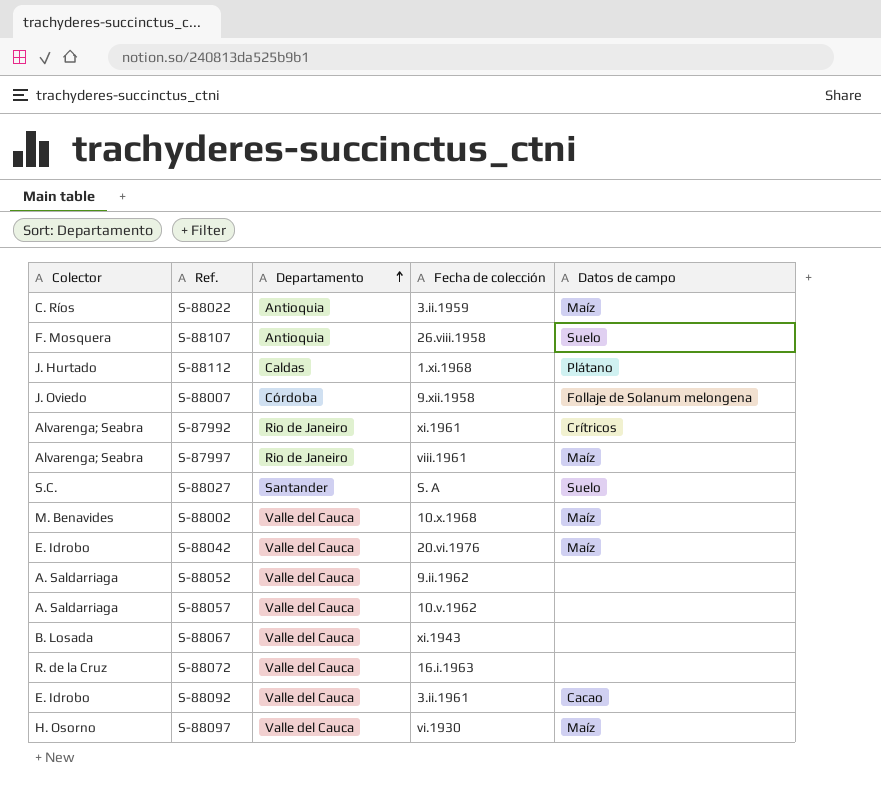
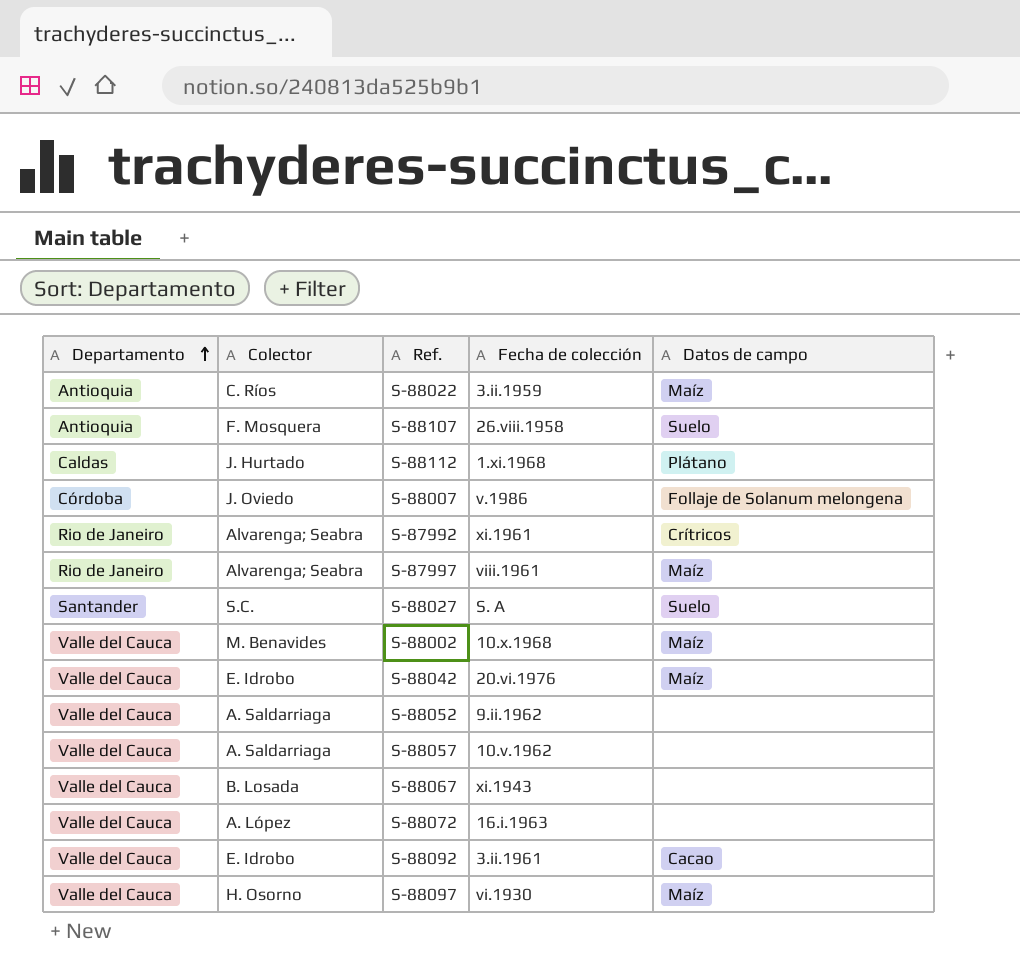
column Departamento | position: 3 -> 1
S-88007 | Fecha de colección: 9.xii.1958 -> v.1986
S-88072 | Colector: R. de la Cruz -> A. López

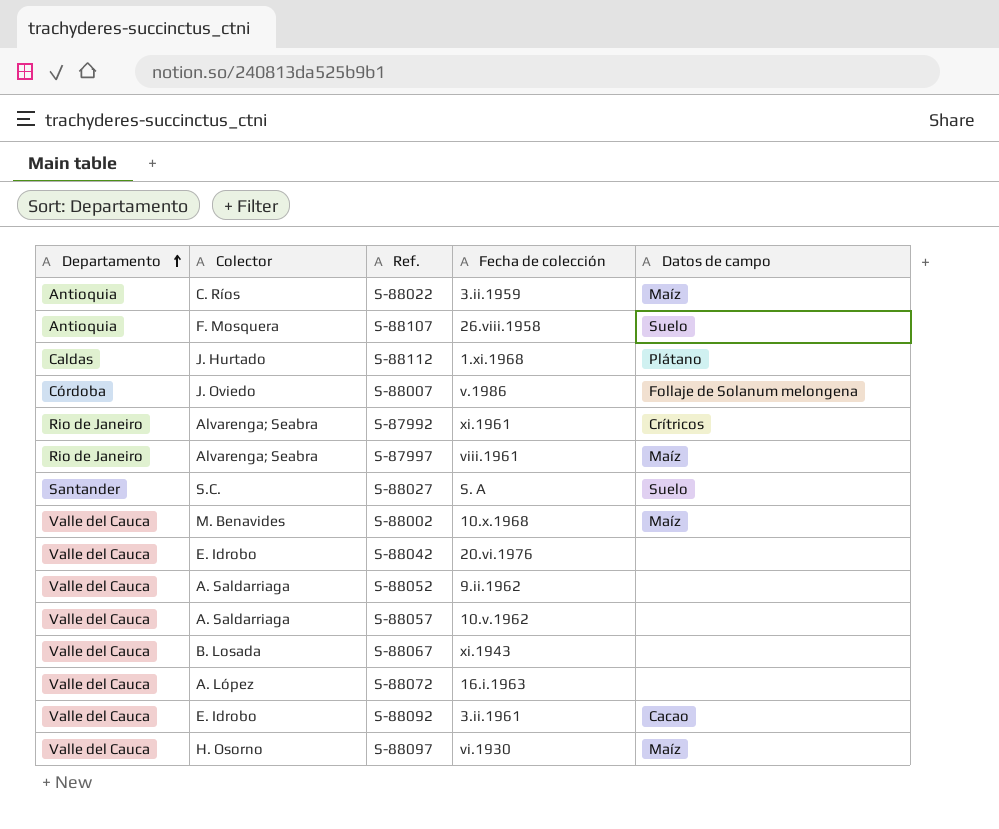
S-88042 | Datos de campo: Maíz -> none

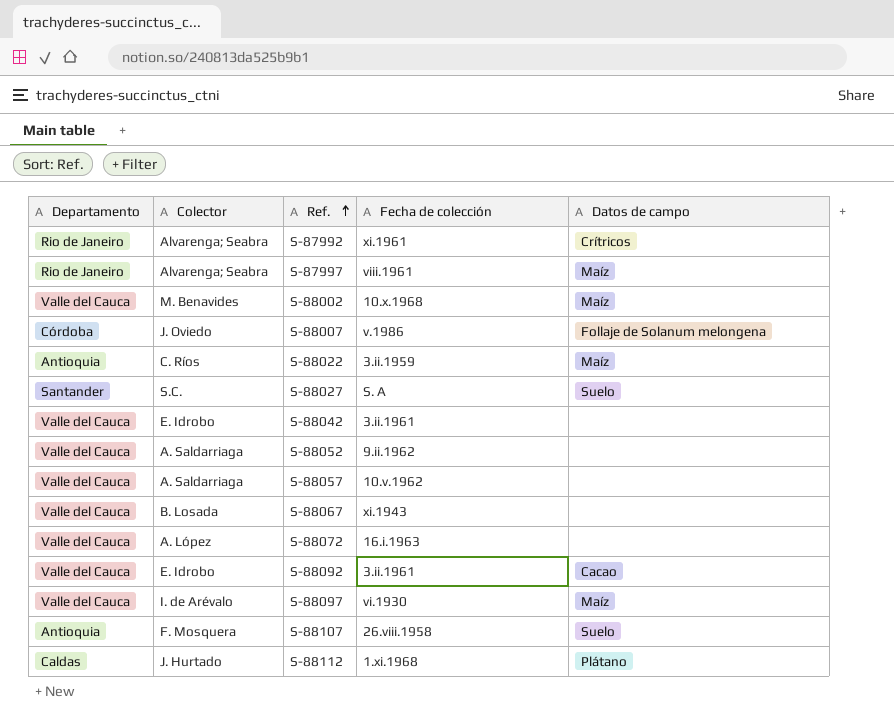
row order: Departamento ascending -> Ref. ascending
S-88042 | Fecha de colección: 20.vi.1976 -> 3.ii.1961
S-88097 | Colector: H. Osorno -> I. de Arévalo

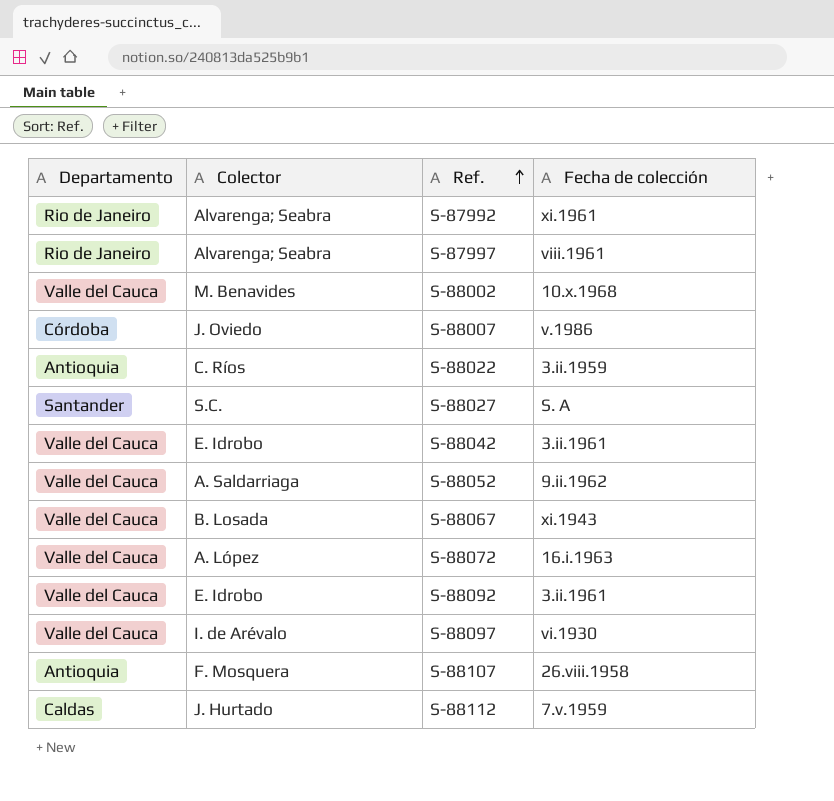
column Datos de campo | position: 5 -> none
row S-88057: Valle del Cauca | A. Saldarriaga | 10.v.1962 | none -> none
S-88112 | Fecha de colección: 1.xi.1968 -> 7.v.1959

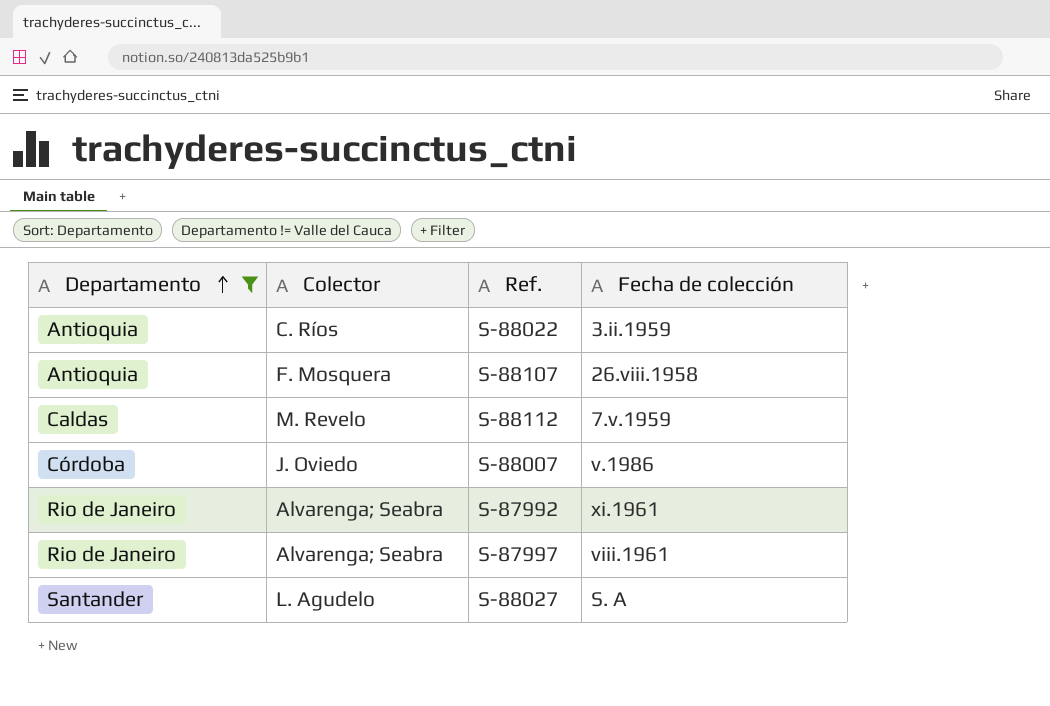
filter: none -> Departamento != Valle del Cauca
row order: Ref. ascending -> Departamento ascending
S-88112 | Colector: J. Hurtado -> M. Revelo
S-88027 | Colector: S.C. -> L. Agudelo

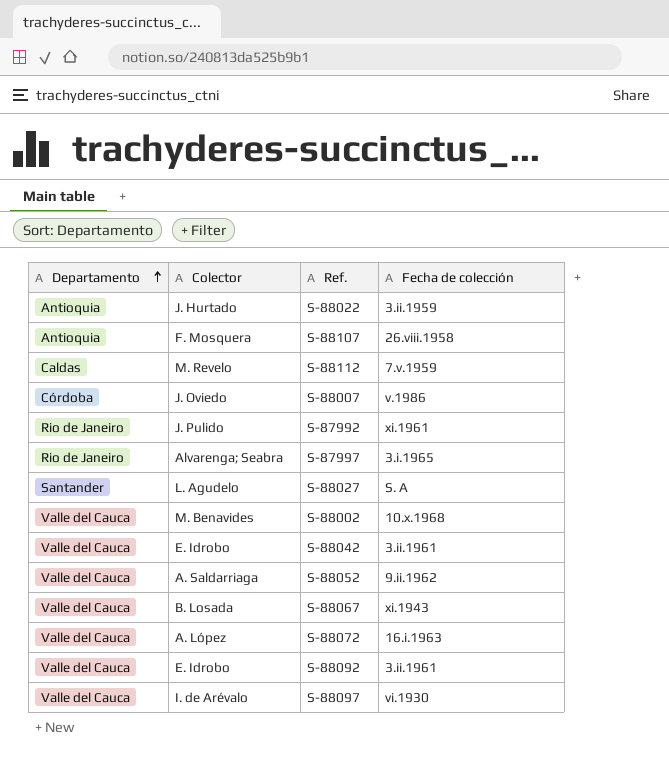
filter: Departamento != Valle del Cauca -> none
S-88022 | Colector: C. Ríos -> J. Hurtado
S-87992 | Colector: Alvarenga; Seabra -> J. Pulido
S-87997 | Fecha de colección: viii.1961 -> 3.i.1965

